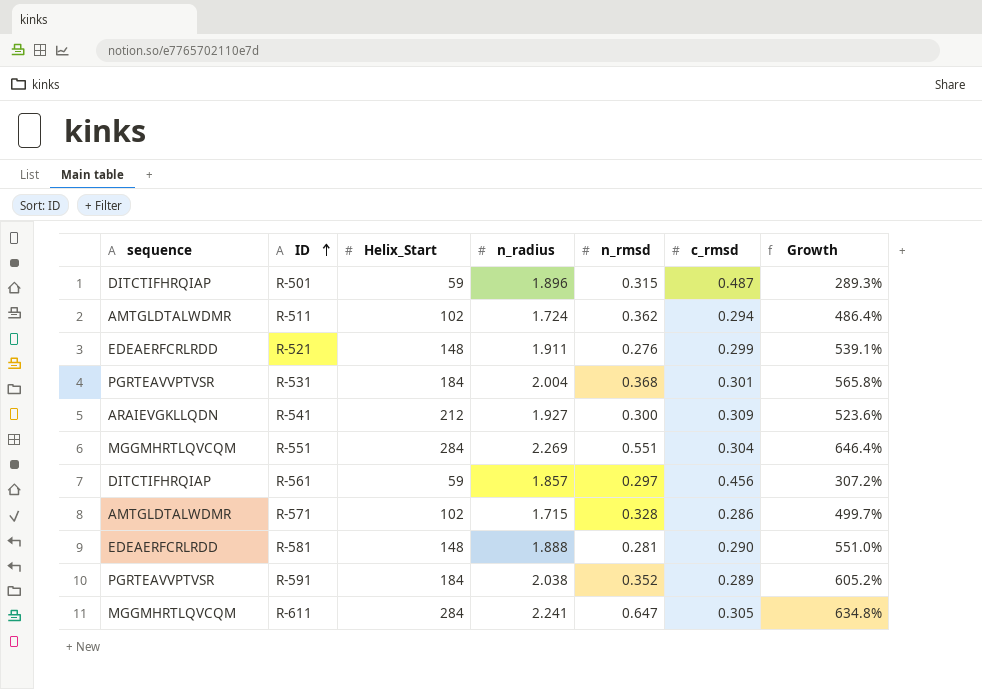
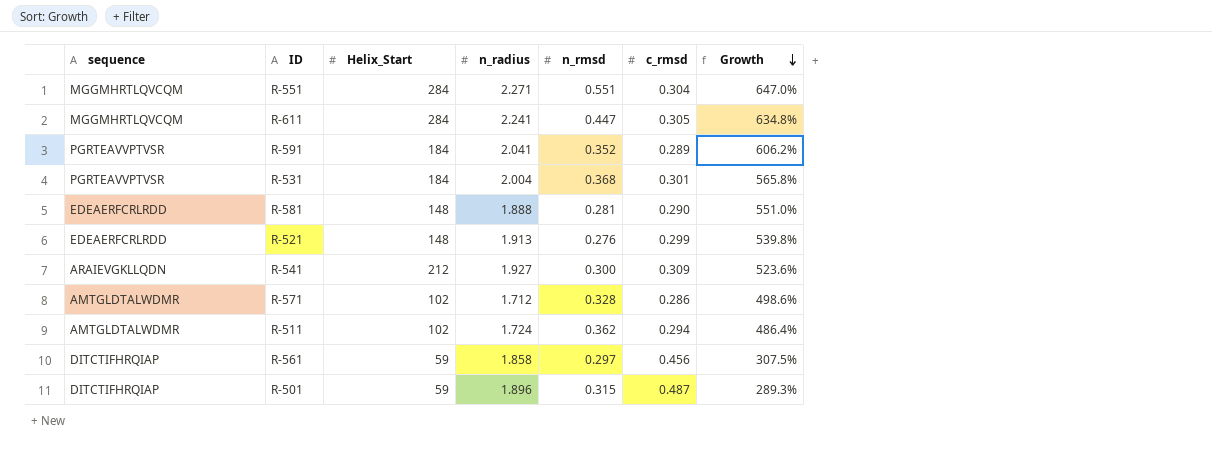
row order: ID ascending -> Growth descending
R-551 | n_radius: 2.269 -> 2.271
R-551 | Growth: 646.4% -> 647.0%
R-611 | n_rmsd: 0.647 -> 0.447
R-591 | n_radius: 2.038 -> 2.041
R-591 | Growth: 605.2% -> 606.2%
R-521 | n_radius: 1.911 -> 1.913
R-521 | Growth: 539.1% -> 539.8%
R-571 | n_radius: 1.715 -> 1.712
R-571 | Growth: 499.7% -> 498.6%
R-561 | n_radius: 1.857 -> 1.858
R-561 | Growth: 307.2% -> 307.5%

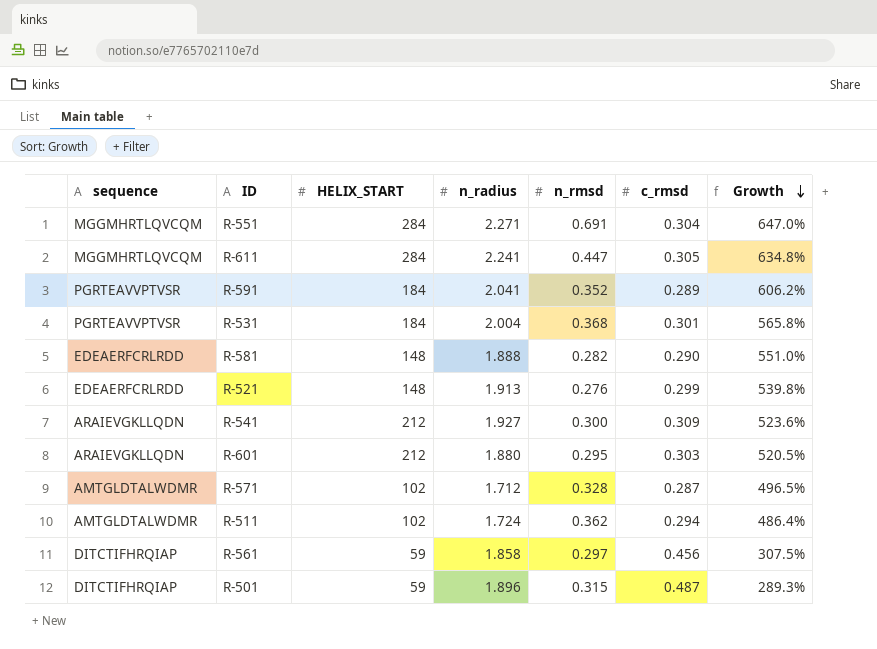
column name: Helix_Start -> HELIX_START
R-551 | n_rmsd: 0.551 -> 0.691
R-581 | n_rmsd: 0.281 -> 0.282
row R-601: none -> ARAIEVGKLLQDN | 212 | 1.880 | 0.295 | 0.303 | 520.5%
R-571 | c_rmsd: 0.286 -> 0.287
R-571 | Growth: 498.6% -> 496.5%

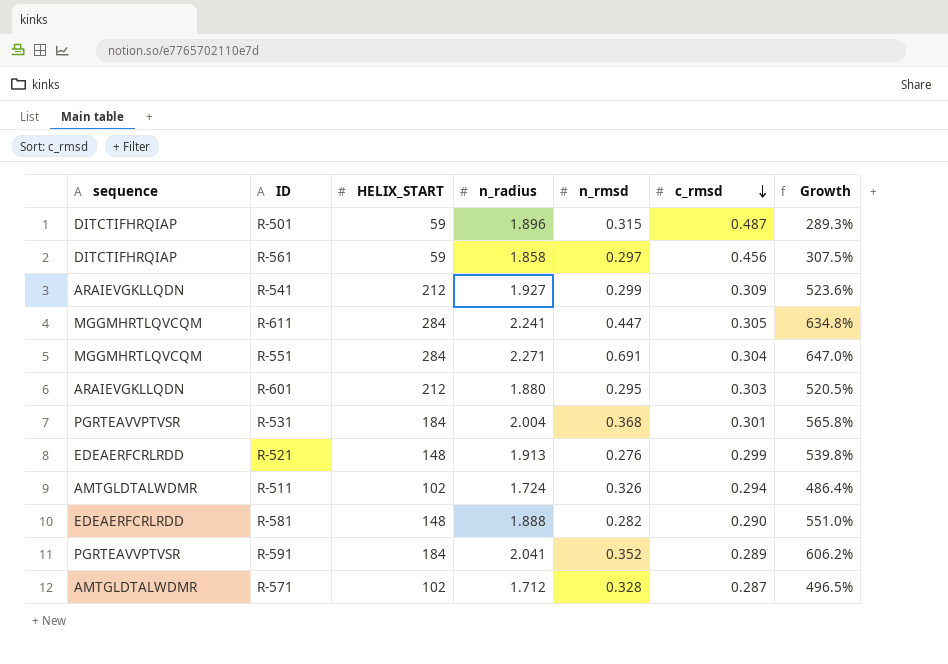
row order: Growth descending -> c_rmsd descending
R-541 | n_rmsd: 0.300 -> 0.299
R-511 | n_rmsd: 0.362 -> 0.326

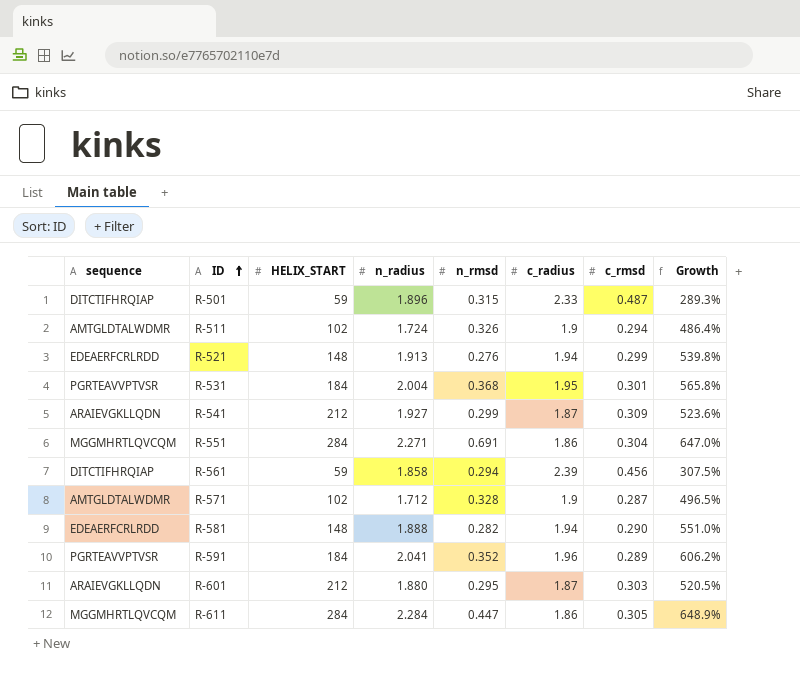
row order: c_rmsd descending -> ID ascending
column c_radius | position: none -> 6
R-561 | n_rmsd: 0.297 -> 0.294
R-611 | n_radius: 2.241 -> 2.284
R-611 | Growth: 634.8% -> 648.9%

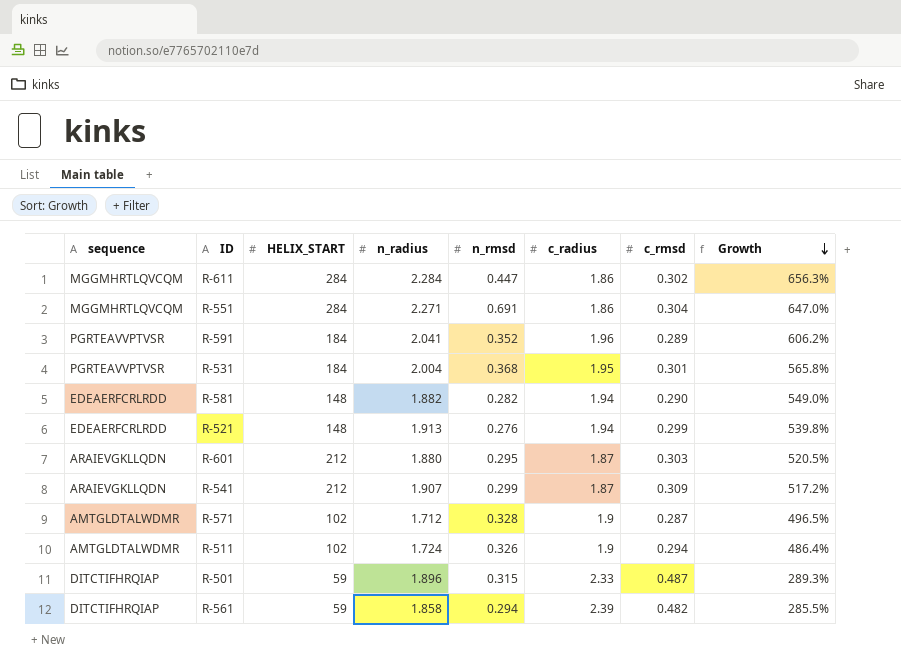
row order: ID ascending -> Growth descending
R-611 | c_rmsd: 0.305 -> 0.302
R-611 | Growth: 648.9% -> 656.3%
R-581 | n_radius: 1.888 -> 1.882
R-581 | Growth: 551.0% -> 549.0%
R-541 | n_radius: 1.927 -> 1.907
R-541 | Growth: 523.6% -> 517.2%
R-561 | c_rmsd: 0.456 -> 0.482
R-561 | Growth: 307.5% -> 285.5%

